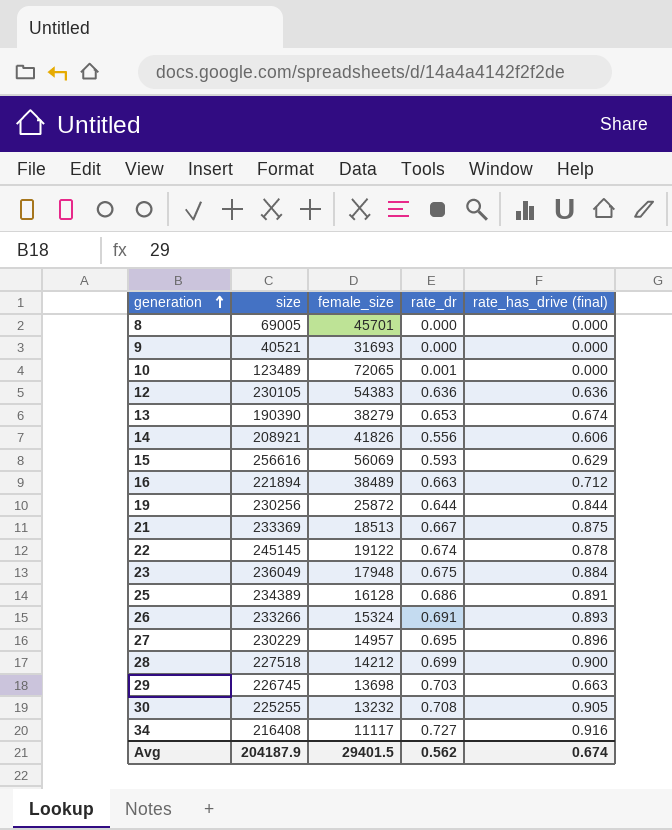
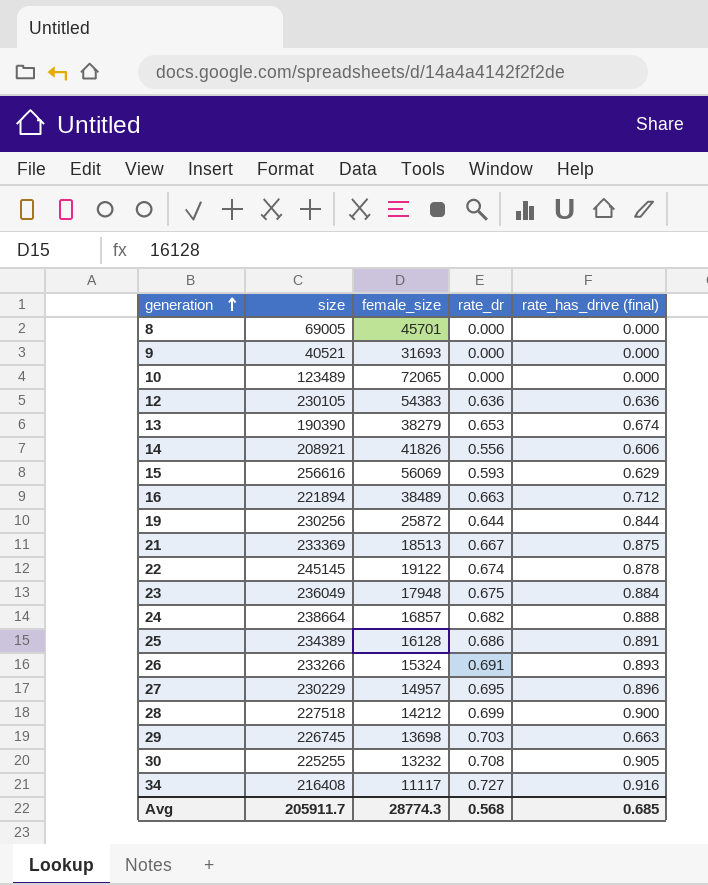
10 | rate_dr: 0.001 -> 0.000
row 24: none -> 238664 | 16857 | 0.682 | 0.888
Avg | size: 204187.9 -> 205911.7
Avg | female_size: 29401.5 -> 28774.3
Avg | rate_dr: 0.562 -> 0.568
Avg | rate_has_drive (final): 0.674 -> 0.685

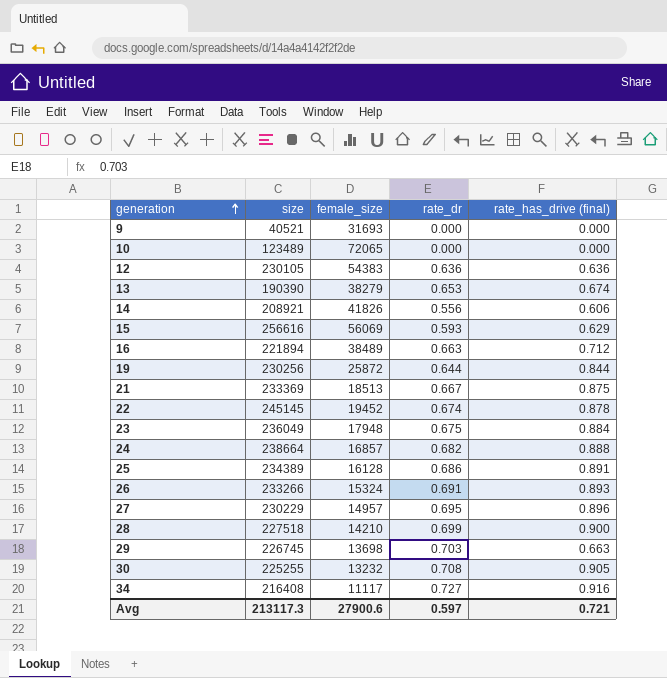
row 8: 69005 | 45701 | 0.000 | 0.000 -> none
22 | female_size: 19122 -> 19452
28 | female_size: 14212 -> 14210
Avg | size: 205911.7 -> 213117.3
Avg | female_size: 28774.3 -> 27900.6
Avg | rate_dr: 0.568 -> 0.597
Avg | rate_has_drive (final): 0.685 -> 0.721

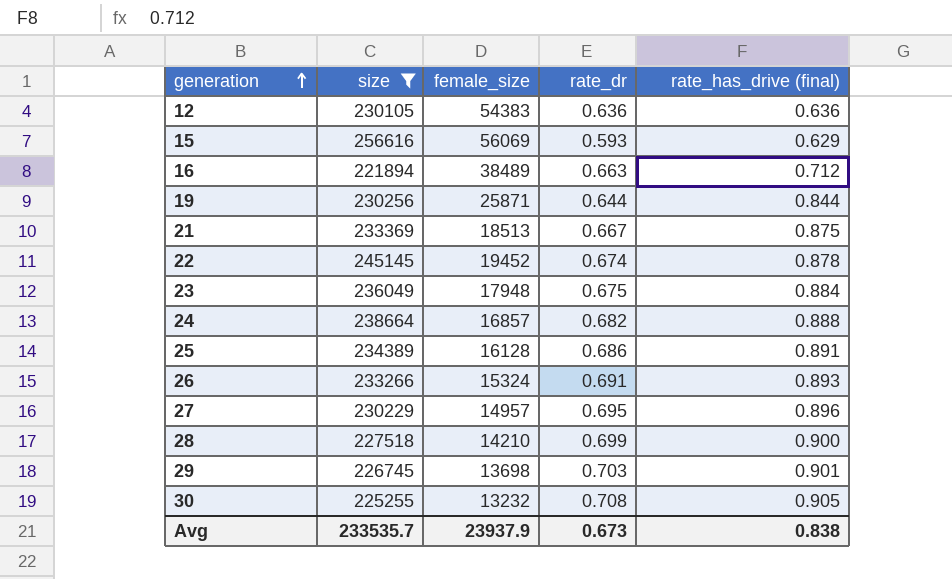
filter: none -> size >= 221894
19 | female_size: 25872 -> 25871
29 | rate_has_drive (final): 0.663 -> 0.901
Avg | size: 213117.3 -> 233535.7
Avg | female_size: 27900.6 -> 23937.9
Avg | rate_dr: 0.597 -> 0.673
Avg | rate_has_drive (final): 0.721 -> 0.838

